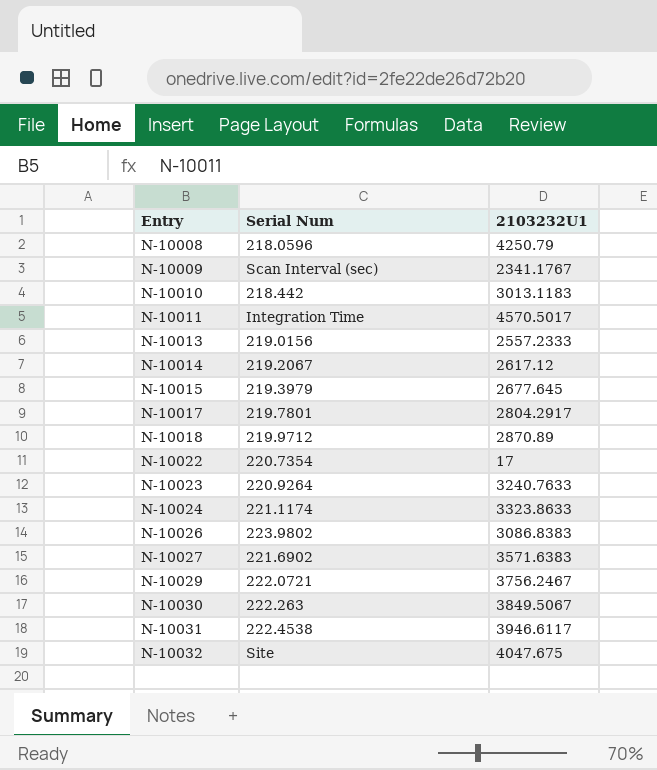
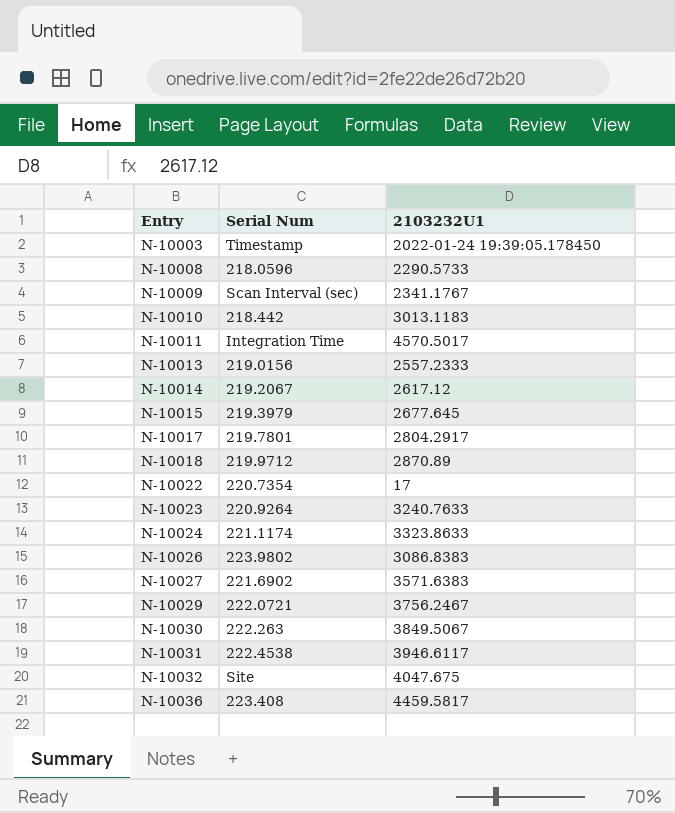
row N-10003: none -> Timestamp | 2022-01-24 19:39:05.178450
N-10008 | 2103232U1: 4250.79 -> 2290.5733
row N-10036: none -> 223.408 | 4459.5817

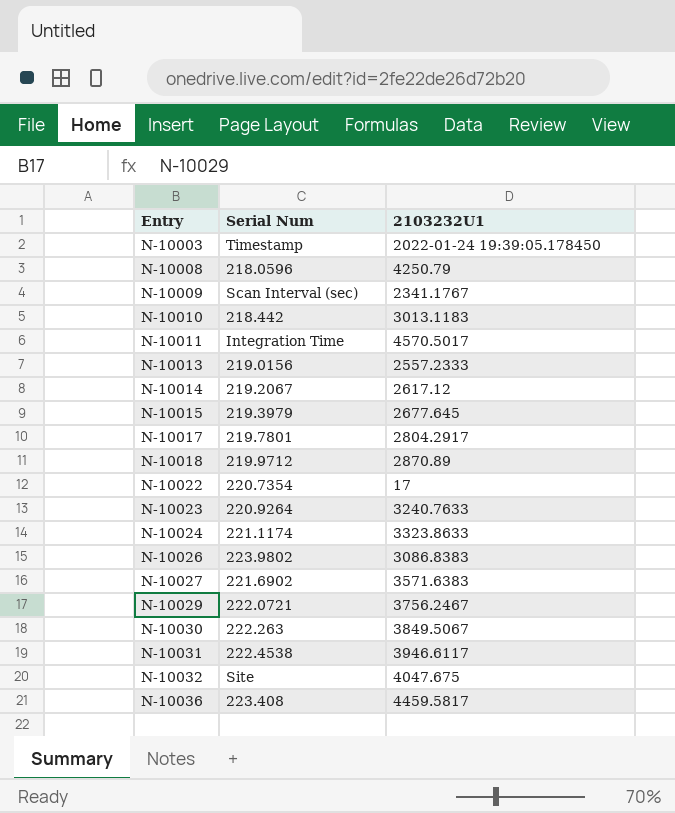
N-10008 | 2103232U1: 2290.5733 -> 4250.79

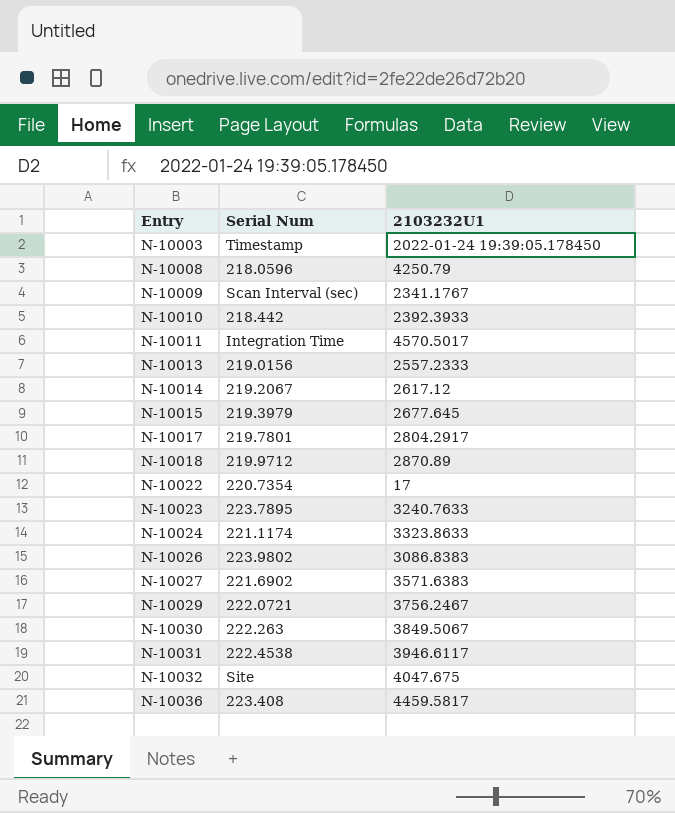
N-10010 | 2103232U1: 3013.1183 -> 2392.3933
N-10023 | Serial Num: 220.9264 -> 223.7895

